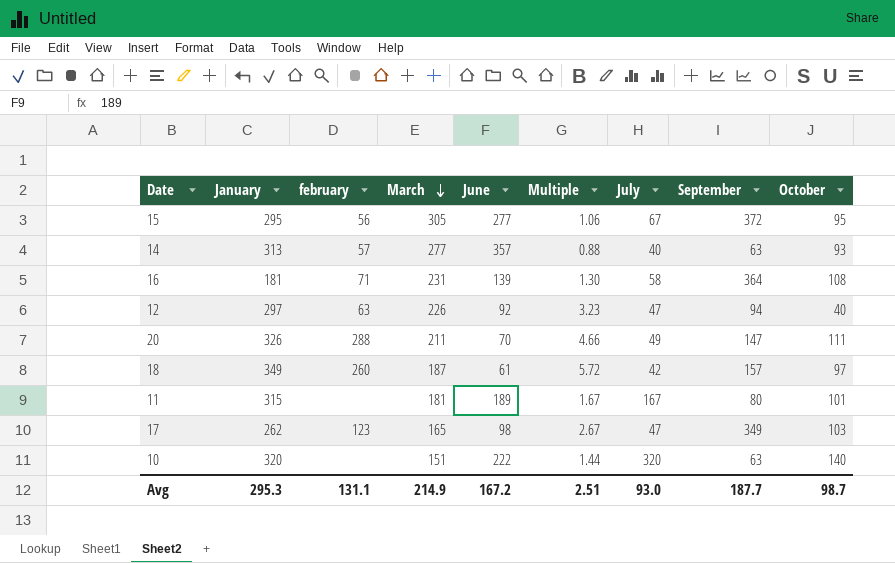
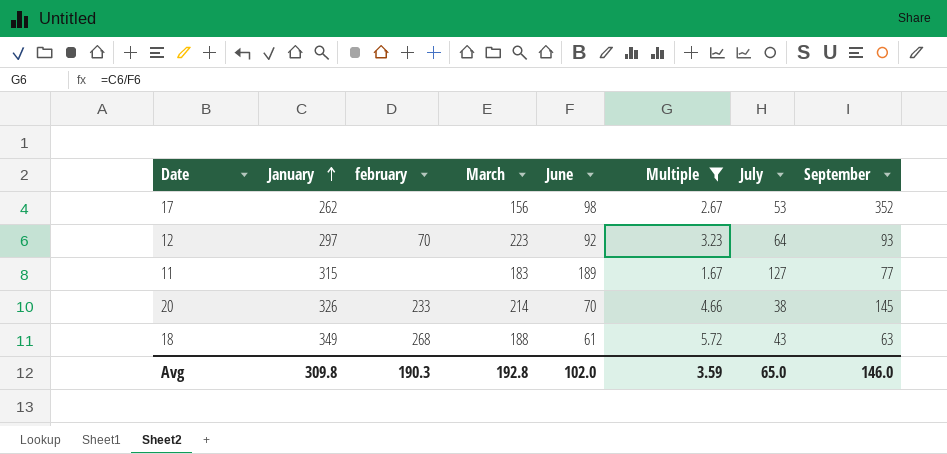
filter: none -> Multiple >= 1.67
row order: March descending -> January ascending
column October | position: 9 -> none
17 | february: 123 -> none
17 | March: 165 -> 156
17 | July: 47 -> 53
17 | September: 349 -> 352
12 | february: 63 -> 70
12 | March: 226 -> 223
12 | July: 47 -> 64
12 | September: 94 -> 93
11 | March: 181 -> 183
11 | July: 167 -> 127
11 | September: 80 -> 77
20 | february: 288 -> 233
20 | March: 211 -> 214
20 | July: 49 -> 38
20 | September: 147 -> 145
18 | february: 260 -> 268
18 | March: 187 -> 188
18 | July: 42 -> 43
18 | September: 157 -> 63
Avg | January: 295.3 -> 309.8
Avg | february: 131.1 -> 190.3
Avg | March: 214.9 -> 192.8
Avg | June: 167.2 -> 102.0
Avg | Multiple: 2.51 -> 3.59
Avg | July: 93.0 -> 65.0
Avg | September: 187.7 -> 146.0

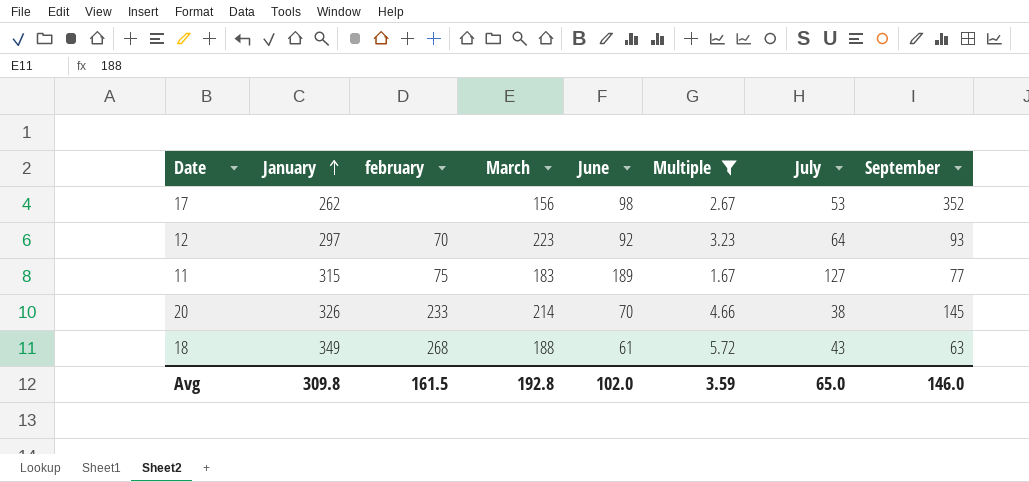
11 | february: none -> 75
Avg | february: 190.3 -> 161.5

